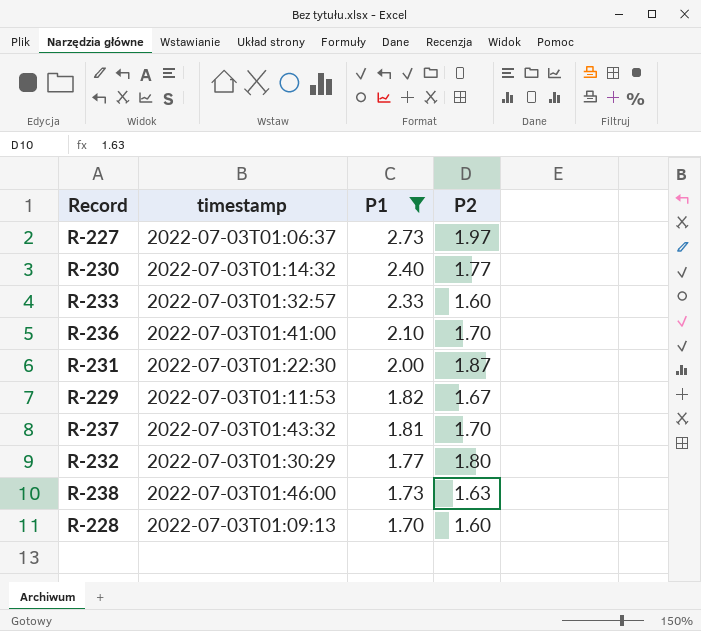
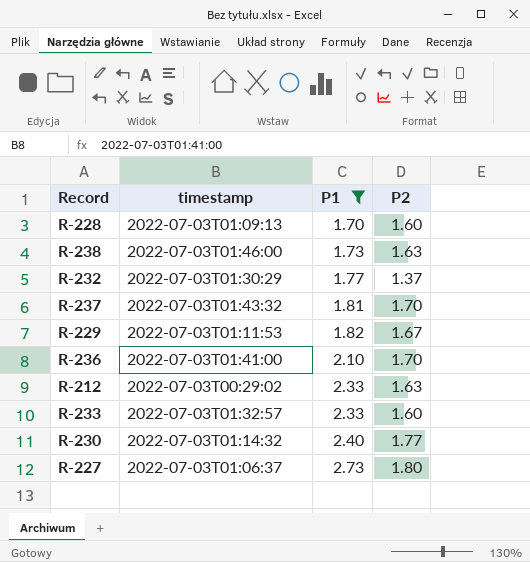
row order: P1 descending -> P1 ascending
row R-231: 2022-07-03T01:22:30 | 2.00 | 1.87 -> none
R-232 | P2: 1.80 -> 1.37
row R-212: none -> 2022-07-03T00:29:02 | 2.33 | 1.63
R-227 | P2: 1.97 -> 1.80

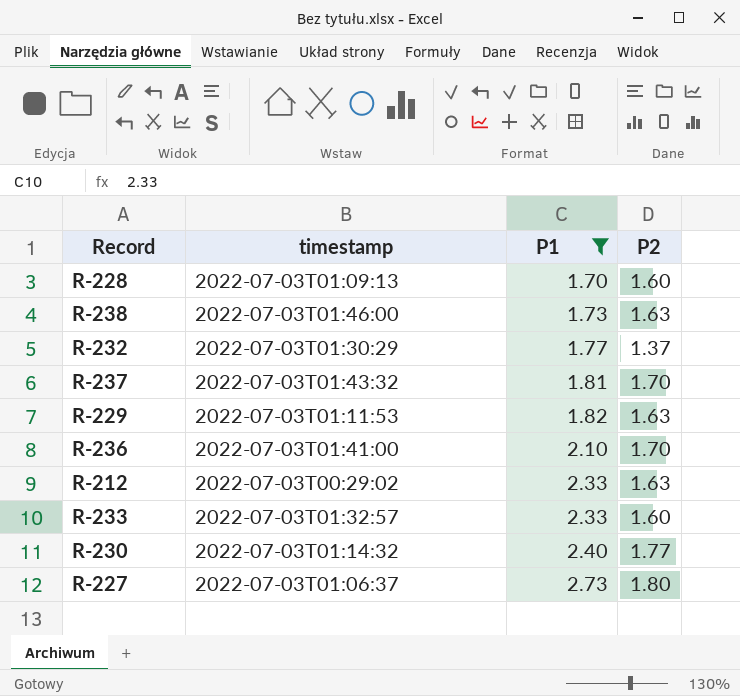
R-229 | P2: 1.67 -> 1.63

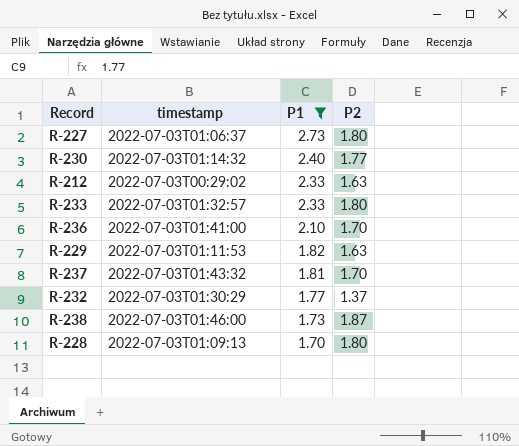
row order: P1 ascending -> P1 descending
R-233 | P2: 1.60 -> 1.80
R-238 | P2: 1.63 -> 1.87
R-228 | P2: 1.60 -> 1.80

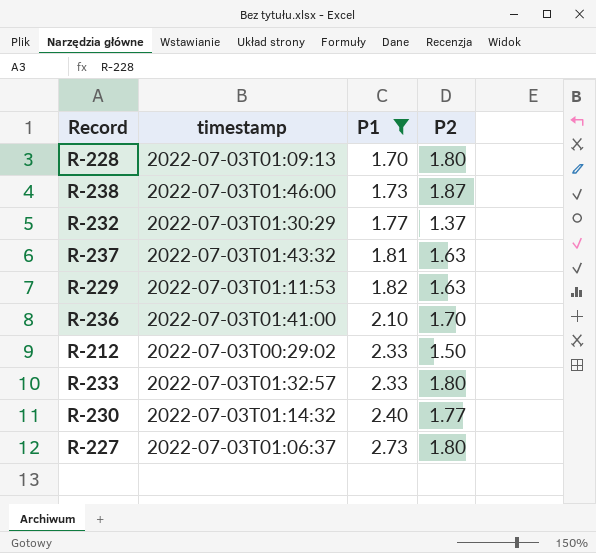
row order: P1 descending -> P1 ascending
R-237 | P2: 1.70 -> 1.63
R-212 | P2: 1.63 -> 1.50

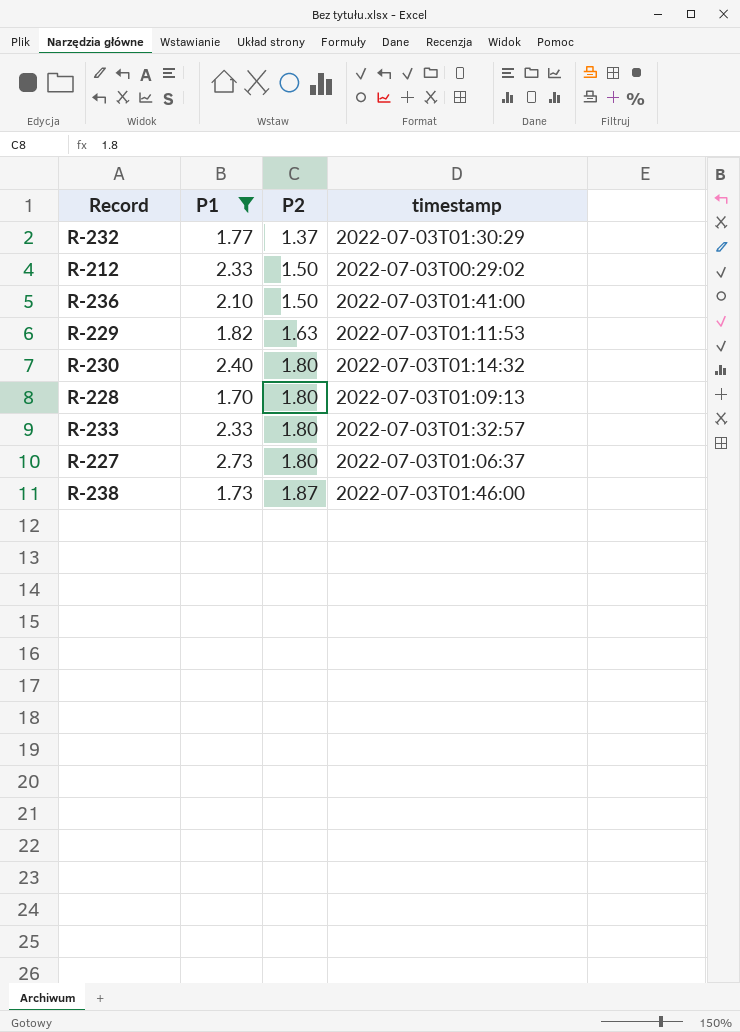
row order: P1 ascending -> P2 ascending
column timestamp | position: 2 -> 4
row R-237: 2022-07-03T01:43:32 | 1.81 | 1.63 -> none
R-236 | P2: 1.70 -> 1.50
R-230 | P2: 1.77 -> 1.80

